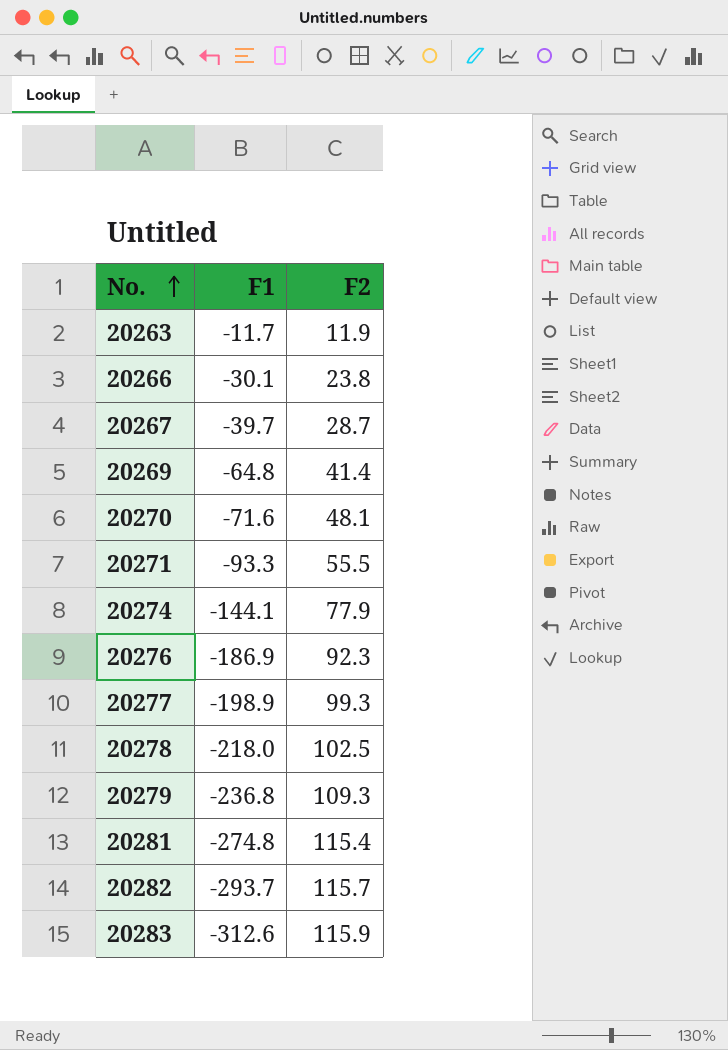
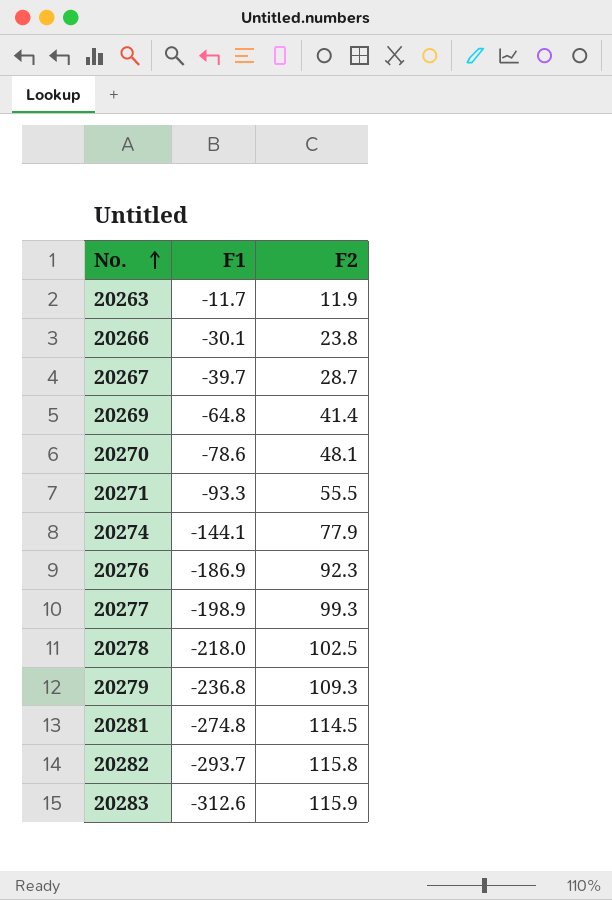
20270 | F1: -71.6 -> -78.6
20281 | F2: 115.4 -> 114.5
20282 | F2: 115.7 -> 115.8

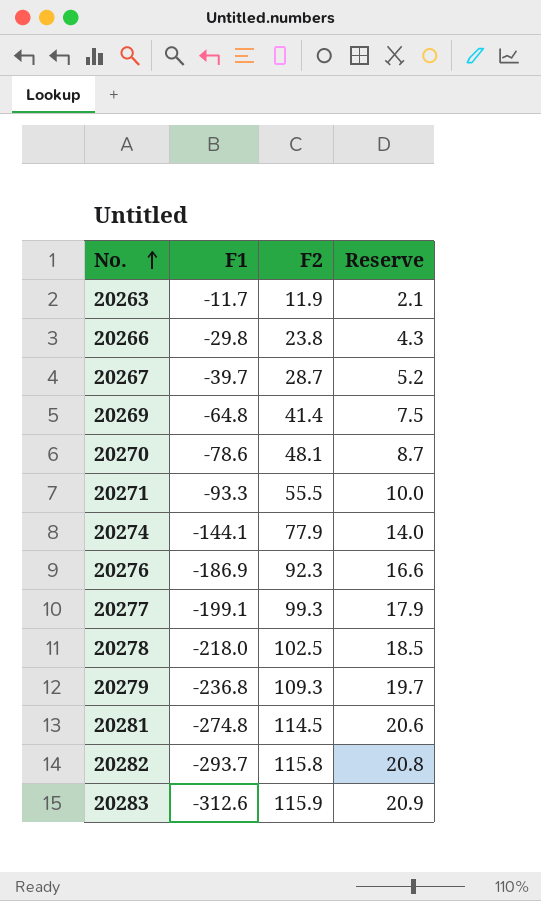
column Reserve | formula: none -> [F2] * 0.18
20266 | F1: -30.1 -> -29.8
20277 | F1: -198.9 -> -199.1

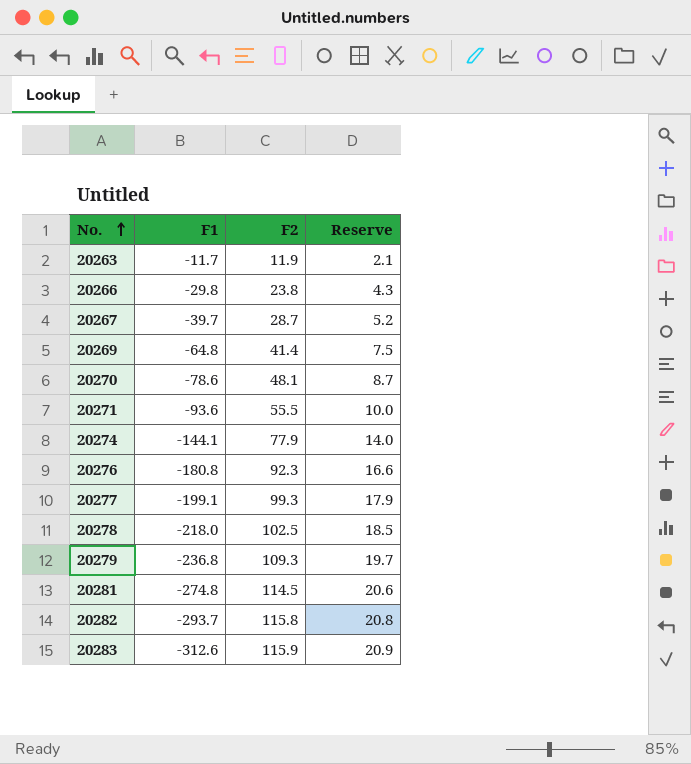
20271 | F1: -93.3 -> -93.6
20276 | F1: -186.9 -> -180.8

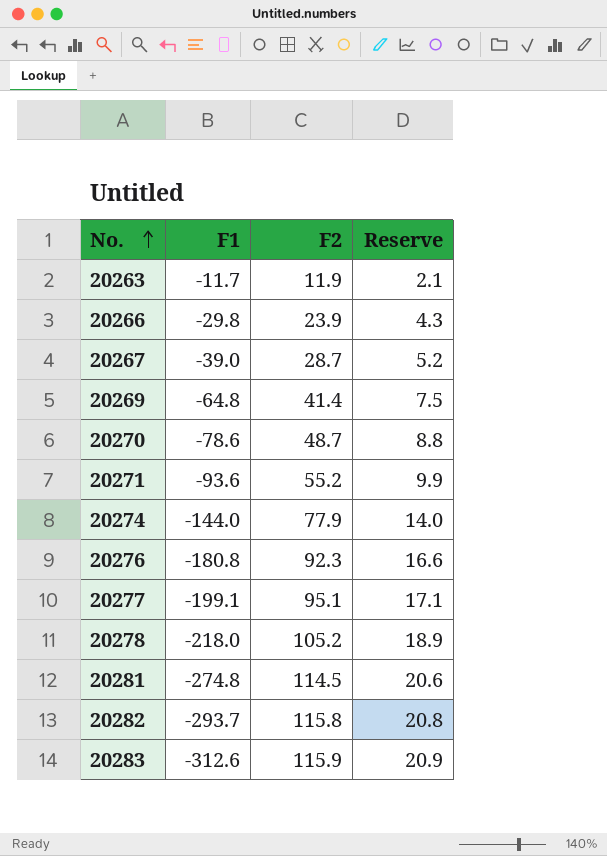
row 20279: -236.8 | 109.3 | 19.7 -> none
20266 | F2: 23.8 -> 23.9
20267 | F1: -39.7 -> -39.0
20270 | F2: 48.1 -> 48.7
20270 | Reserve: 8.7 -> 8.8
20271 | F2: 55.5 -> 55.2
20271 | Reserve: 10.0 -> 9.9
20274 | F1: -144.1 -> -144.0
20277 | F2: 99.3 -> 95.1
20277 | Reserve: 17.9 -> 17.1
20278 | F2: 102.5 -> 105.2
20278 | Reserve: 18.5 -> 18.9

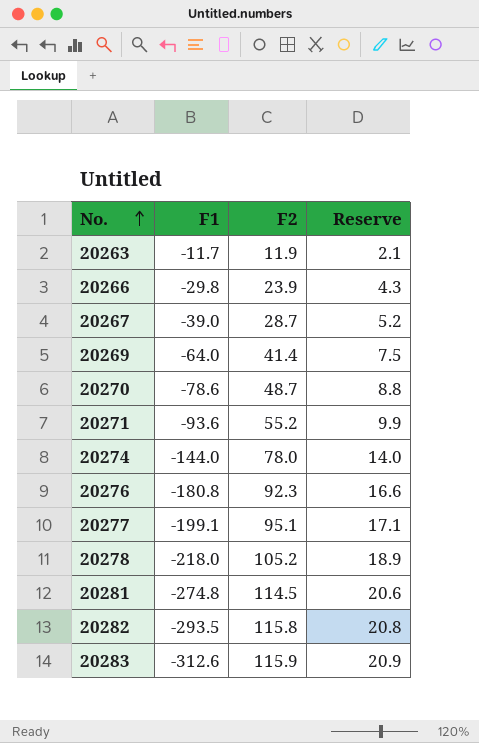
20269 | F1: -64.8 -> -64.0
20274 | F2: 77.9 -> 78.0
20282 | F1: -293.7 -> -293.5

